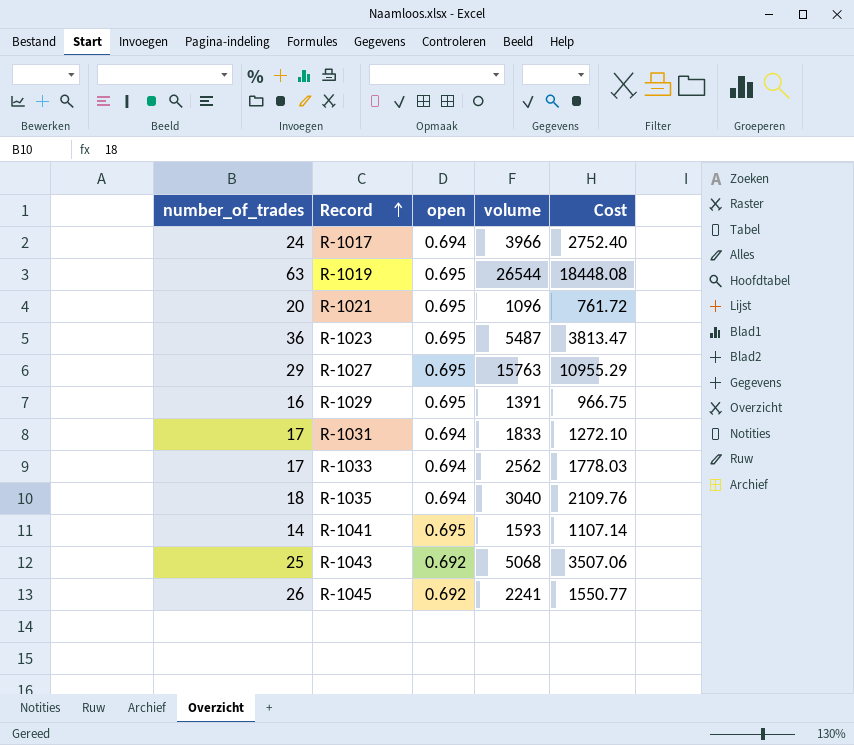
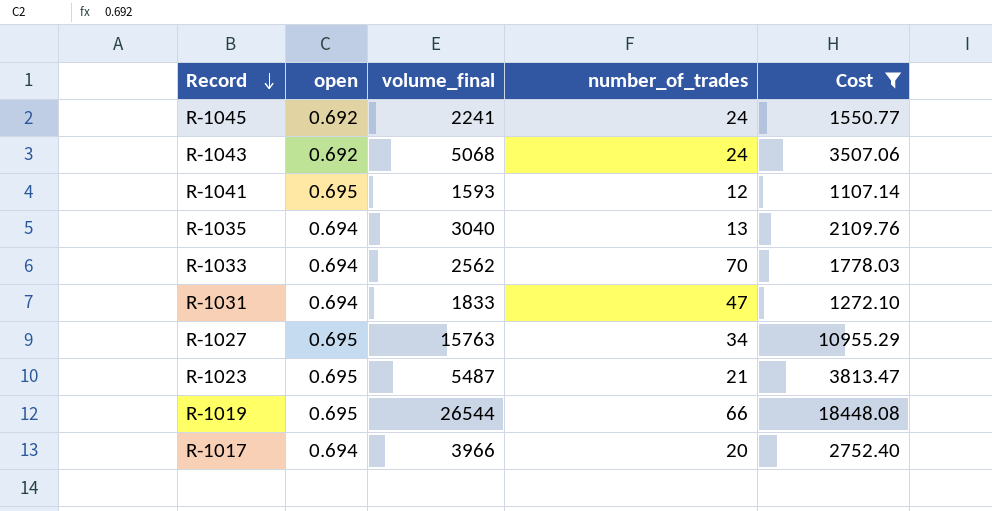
filter: none -> Cost >= 1107.14
row order: Record ascending -> Record descending
column name: volume -> volume_final
column number_of_trades | position: 1 -> 4
R-1045 | number_of_trades: 26 -> 24
R-1043 | number_of_trades: 25 -> 24
R-1041 | number_of_trades: 14 -> 12
R-1035 | number_of_trades: 18 -> 13
R-1033 | number_of_trades: 17 -> 70
R-1031 | number_of_trades: 17 -> 47
R-1027 | number_of_trades: 29 -> 34
R-1023 | number_of_trades: 36 -> 21
R-1019 | number_of_trades: 63 -> 66
R-1017 | number_of_trades: 24 -> 20

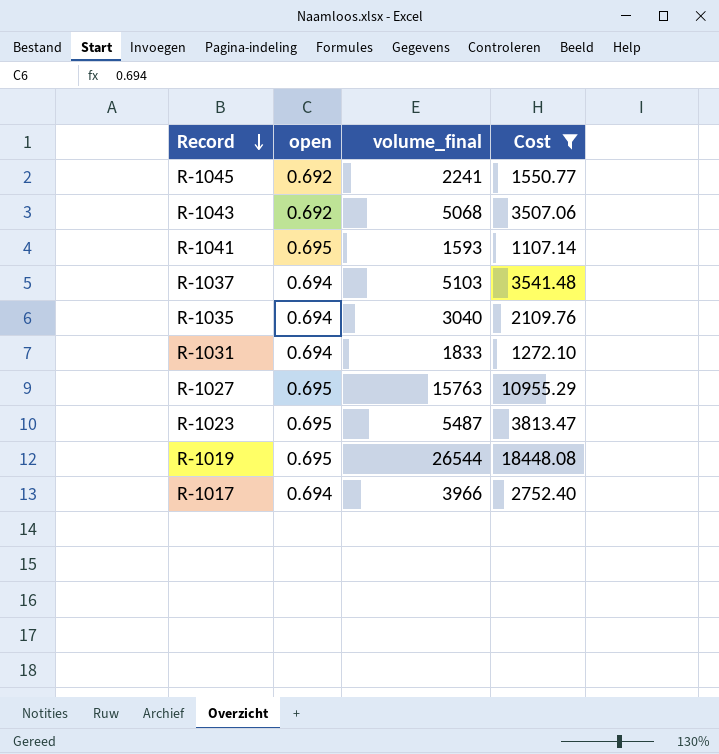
column number_of_trades | position: 4 -> none
row R-1033: 0.694 | 2562 | 70 | 1778.03 -> none
row R-1037: none -> 0.694 | 5103 | 3541.48

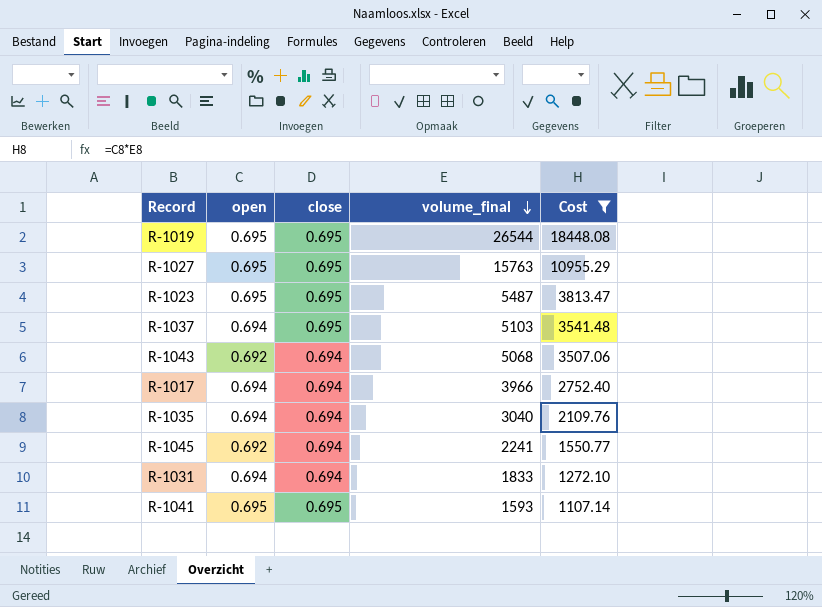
row order: Record descending -> volume_final descending
column close | position: none -> 3

